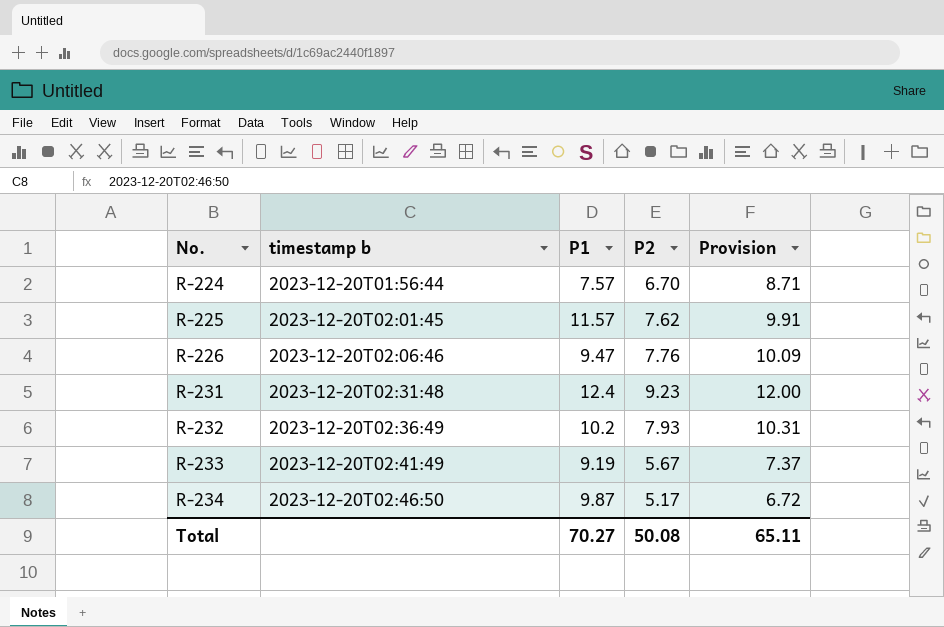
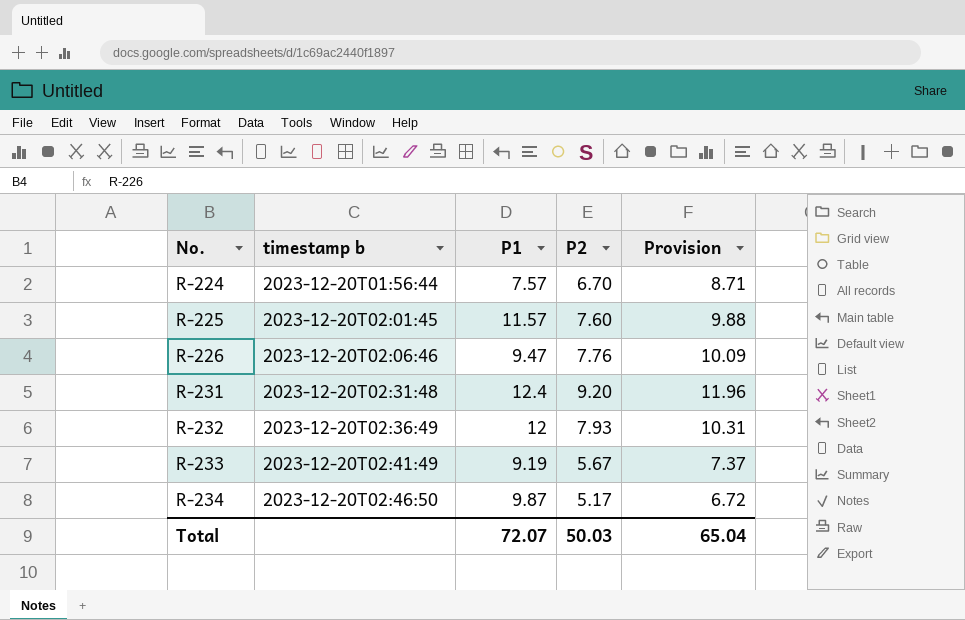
R-225 | P2: 7.62 -> 7.60
R-225 | Provision: 9.91 -> 9.88
R-231 | P2: 9.23 -> 9.20
R-231 | Provision: 12.00 -> 11.96
R-232 | P1: 10.2 -> 12
Total | P1: 70.27 -> 72.07
Total | P2: 50.08 -> 50.03
Total | Provision: 65.11 -> 65.04

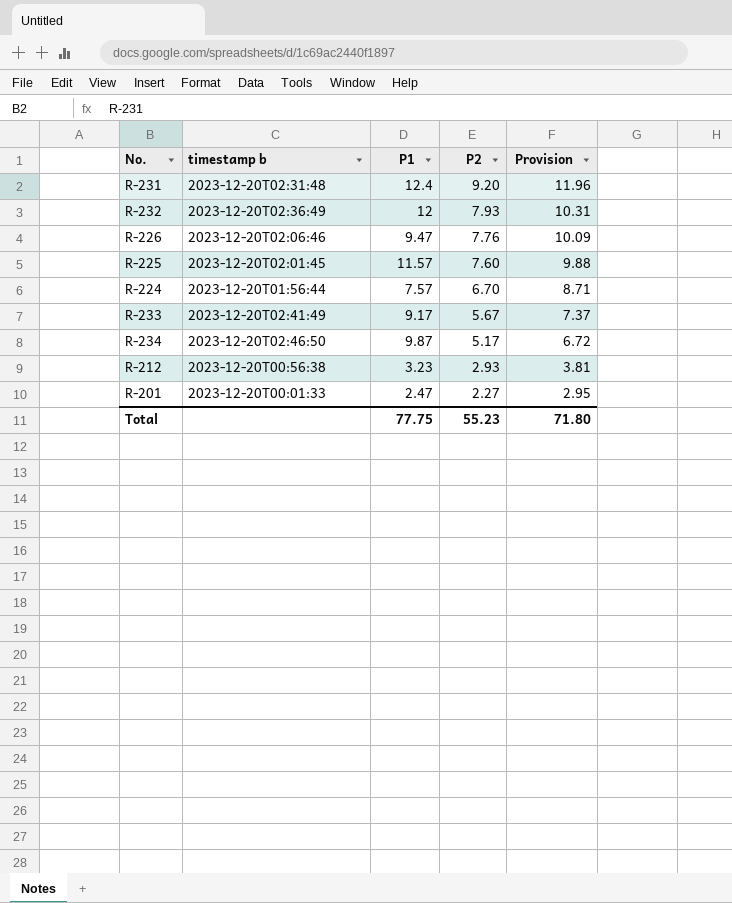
row order: No. ascending -> P2 descending
R-233 | P1: 9.19 -> 9.17
row R-212: none -> 2023-12-20T00:56:38 | 3.23 | 2.93 | 3.81
row R-201: none -> 2023-12-20T00:01:33 | 2.47 | 2.27 | 2.95
Total | P1: 72.07 -> 77.75
Total | P2: 50.03 -> 55.23
Total | Provision: 65.04 -> 71.80

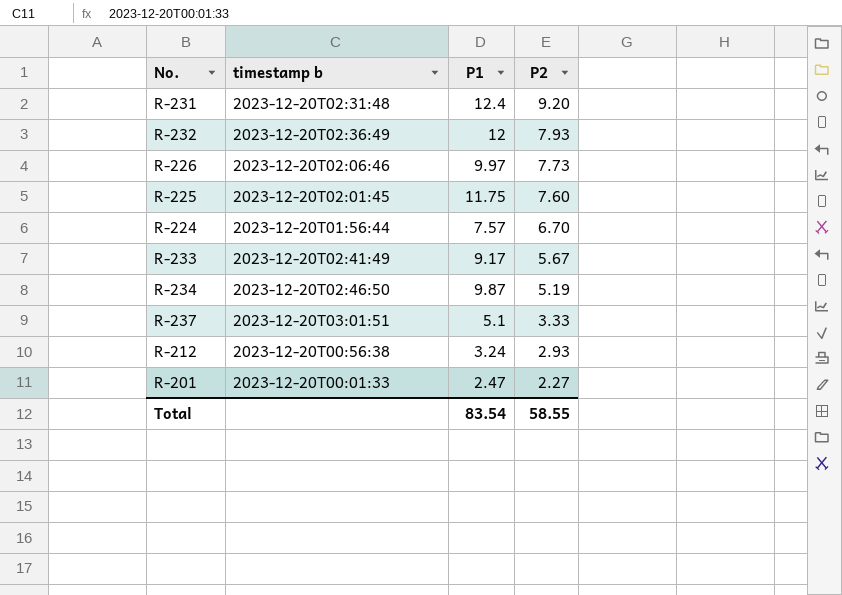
column Provision | formula: [P2] * 1.3 -> none
R-226 | P1: 9.47 -> 9.97
R-226 | P2: 7.76 -> 7.73
R-225 | P1: 11.57 -> 11.75
R-234 | P2: 5.17 -> 5.19
row R-237: none -> 2023-12-20T03:01:51 | 5.1 | 3.33
R-212 | P1: 3.23 -> 3.24
Total | P1: 77.75 -> 83.54
Total | P2: 55.23 -> 58.55

